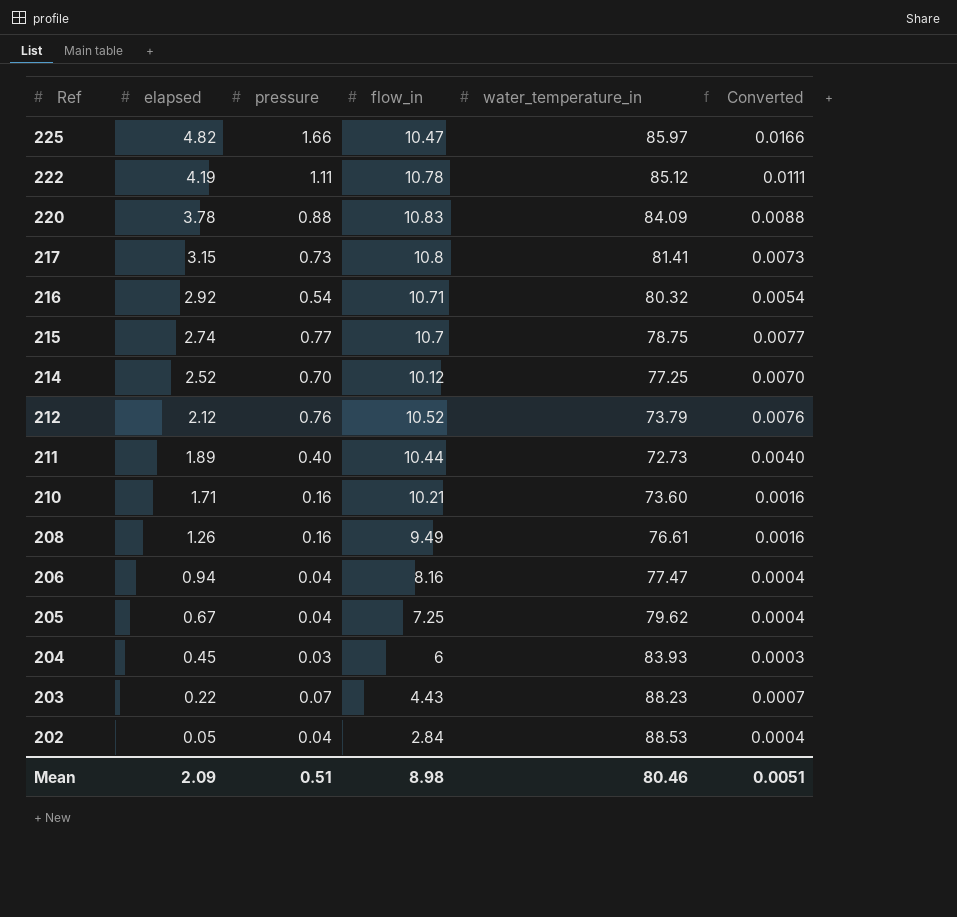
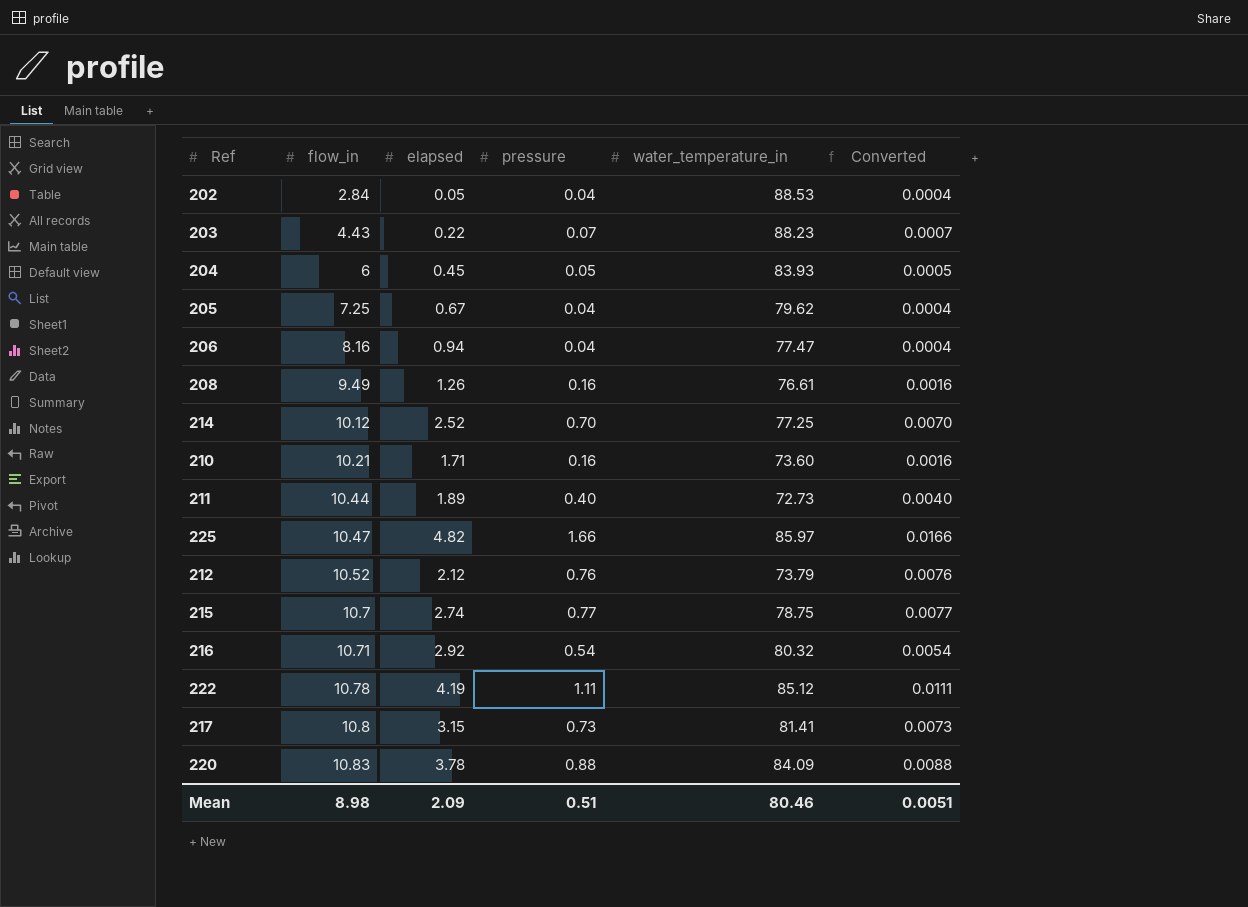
row order: Ref descending -> flow_in ascending
column flow_in | position: 4 -> 2
204 | pressure: 0.03 -> 0.05
204 | Converted: 0.0003 -> 0.0005

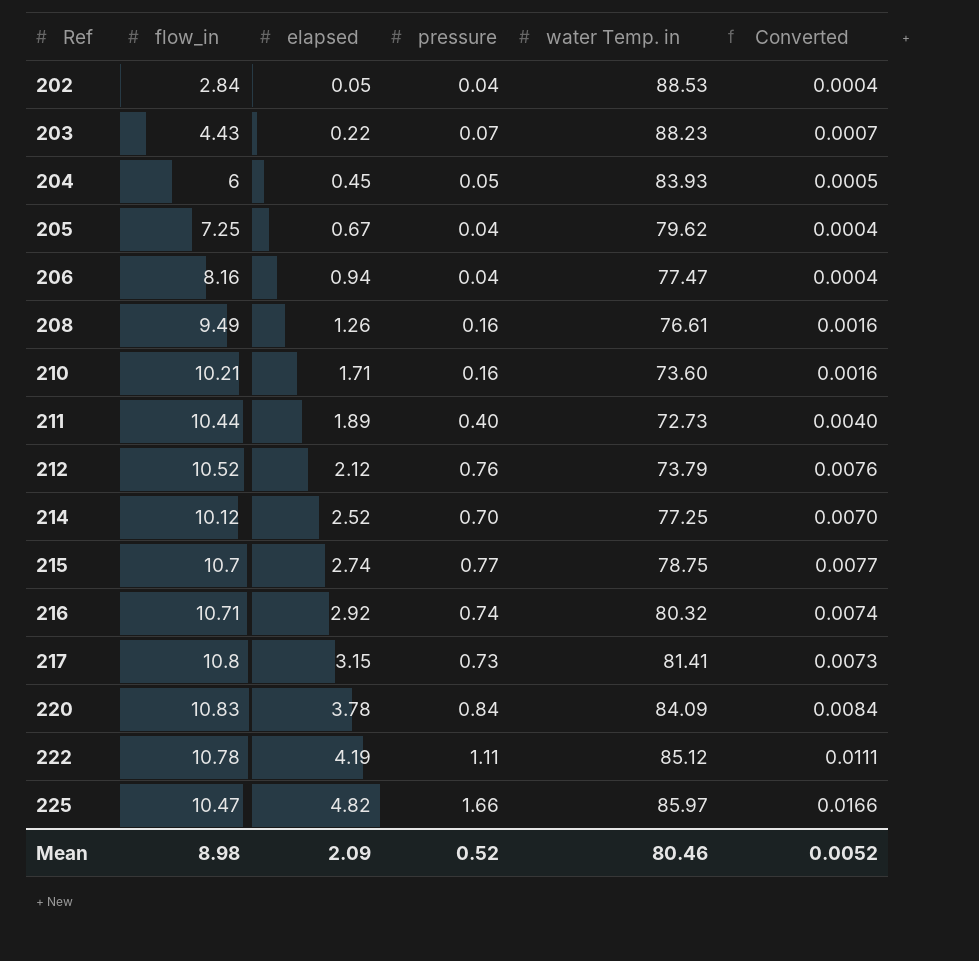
row order: flow_in ascending -> Ref ascending
column name: water_temperature_in -> water Temp. in
216 | pressure: 0.54 -> 0.74
216 | Converted: 0.0054 -> 0.0074
220 | pressure: 0.88 -> 0.84
220 | Converted: 0.0088 -> 0.0084
Mean | pressure: 0.51 -> 0.52
Mean | Converted: 0.0051 -> 0.0052

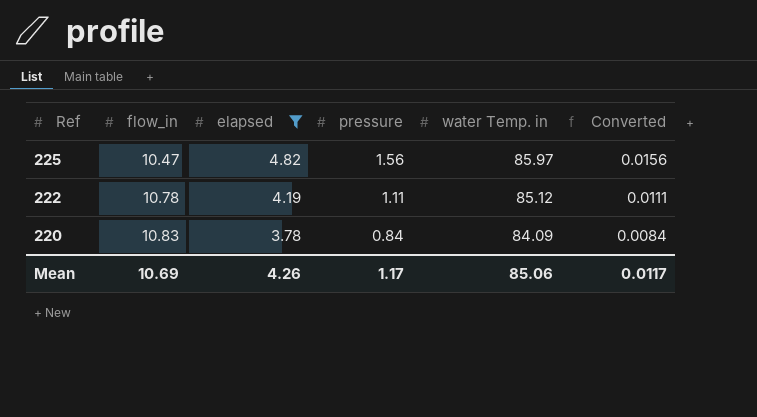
filter: none -> elapsed >= 3.78
row order: Ref ascending -> Ref descending
225 | pressure: 1.66 -> 1.56
225 | Converted: 0.0166 -> 0.0156
Mean | flow_in: 8.98 -> 10.69
Mean | elapsed: 2.09 -> 4.26
Mean | pressure: 0.52 -> 1.17
Mean | water Temp. in: 80.46 -> 85.06
Mean | Converted: 0.0052 -> 0.0117

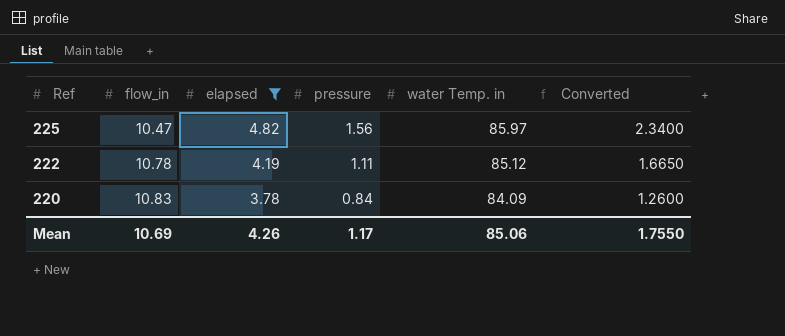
column Converted | formula: [pressure] * 0.01 -> [pressure] * 1.5
Mean | Converted: 0.0117 -> 1.7550

